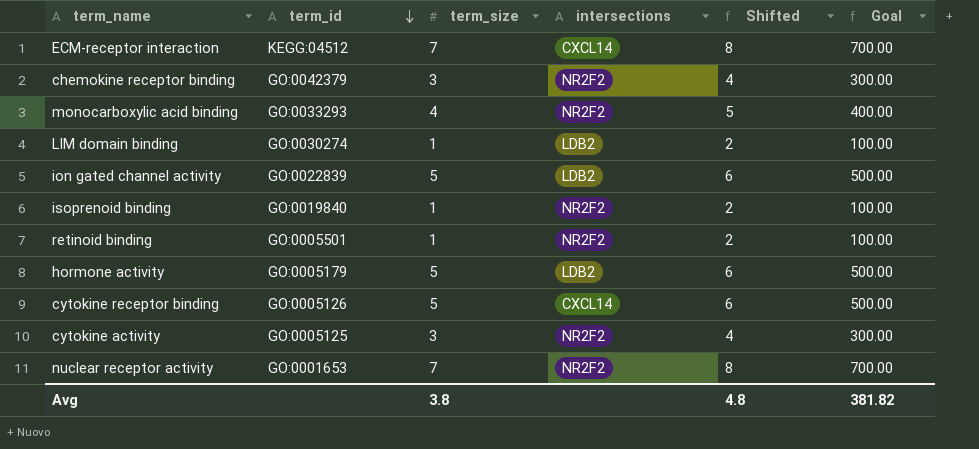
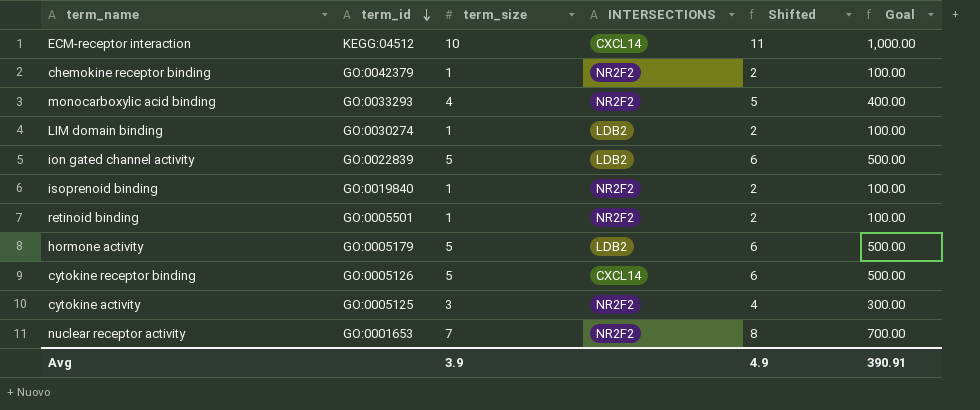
column name: intersections -> INTERSECTIONS
ECM-receptor interaction | term_size: 7 -> 10
ECM-receptor interaction | Shifted: 8 -> 11
ECM-receptor interaction | Goal: 700.00 -> 1,000.00
chemokine receptor binding | term_size: 3 -> 1
chemokine receptor binding | Shifted: 4 -> 2
chemokine receptor binding | Goal: 300.00 -> 100.00
Avg | term_size: 3.8 -> 3.9
Avg | Shifted: 4.8 -> 4.9
Avg | Goal: 381.82 -> 390.91

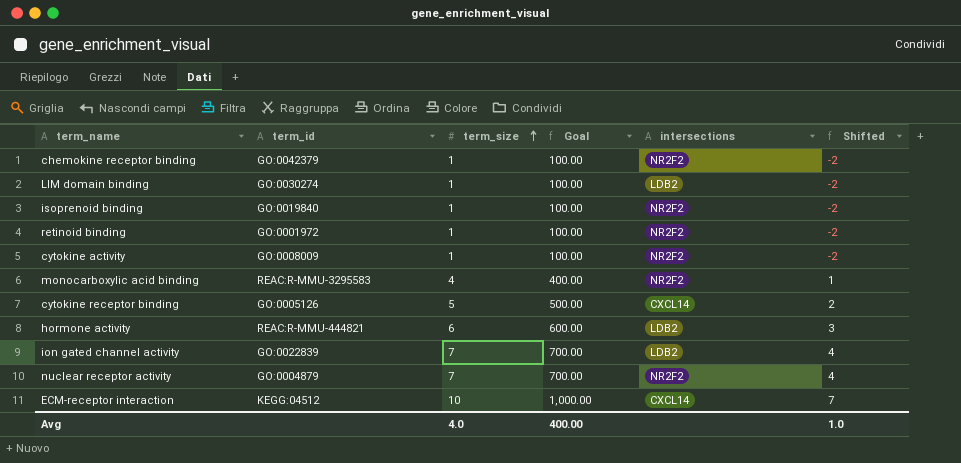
row order: term_id descending -> term_size ascending
column Goal | position: 6 -> 4
column name: INTERSECTIONS -> intersections
column Shifted | formula: [term_size] + 1 -> [term_size] - 3
retinoid binding | term_id: GO:0005501 -> GO:0001972
cytokine activity | term_id: GO:0005125 -> GO:0008009
cytokine activity | term_size: 3 -> 1
cytokine activity | Goal: 300.00 -> 100.00
monocarboxylic acid binding | term_id: GO:0033293 -> REAC:R-MMU-3295583
hormone activity | term_id: GO:0005179 -> REAC:R-MMU-444821
hormone activity | term_size: 5 -> 6
hormone activity | Goal: 500.00 -> 600.00
ion gated channel activity | term_size: 5 -> 7
ion gated channel activity | Goal: 500.00 -> 700.00
nuclear receptor activity | term_id: GO:0001653 -> GO:0004879
Avg | term_size: 3.9 -> 4.0
Avg | Goal: 390.91 -> 400.00
Avg | Shifted: 4.9 -> 1.0

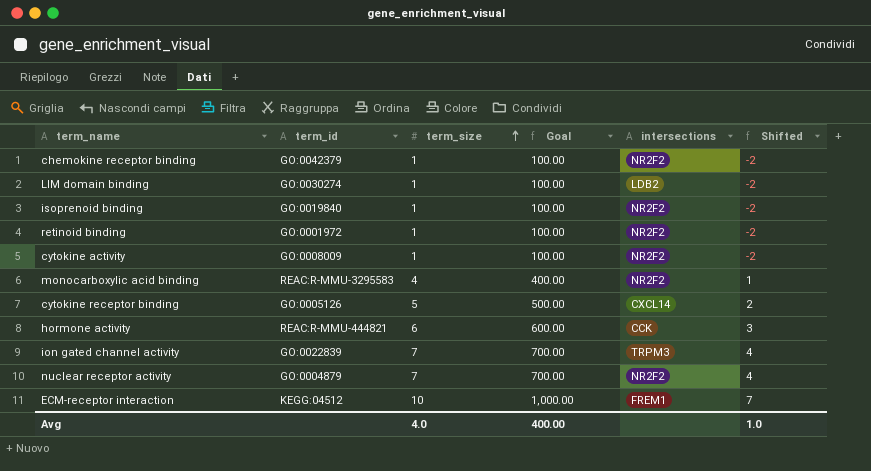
hormone activity | intersections: LDB2 -> CCK
ion gated channel activity | intersections: LDB2 -> TRPM3
ECM-receptor interaction | intersections: CXCL14 -> FREM1

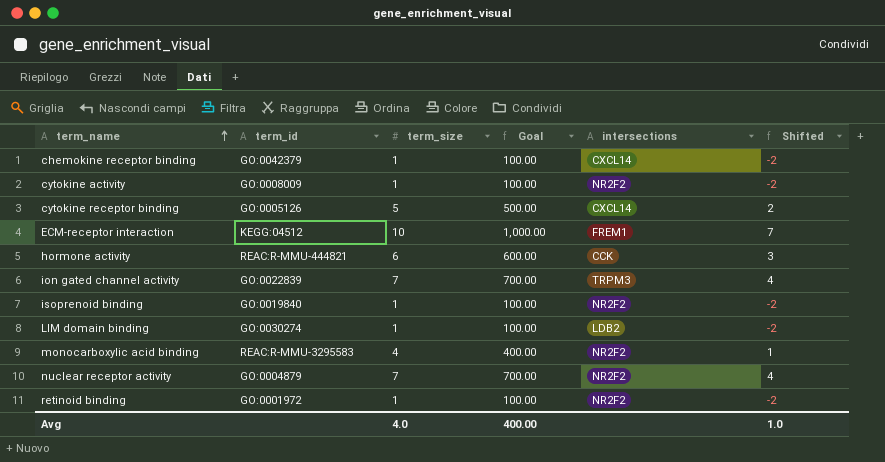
row order: term_size ascending -> term_name ascending
chemokine receptor binding | intersections: NR2F2 -> CXCL14

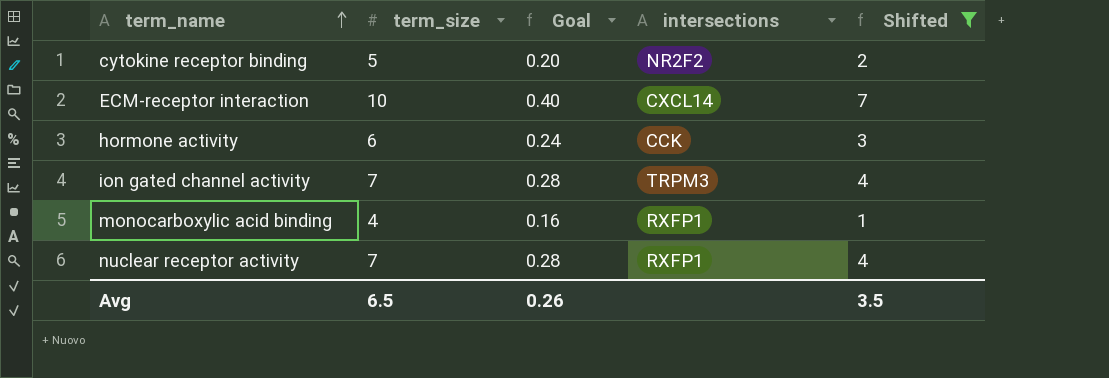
filter: none -> Shifted != -2
column term_id | position: 2 -> none
column Goal | formula: [term_size] * 100 -> [term_size] * 0.04
cytokine receptor binding | intersections: CXCL14 -> NR2F2
ECM-receptor interaction | intersections: FREM1 -> CXCL14
monocarboxylic acid binding | intersections: NR2F2 -> RXFP1
nuclear receptor activity | intersections: NR2F2 -> RXFP1
Avg | term_size: 4.0 -> 6.5
Avg | Goal: 400.00 -> 0.26
Avg | Shifted: 1.0 -> 3.5

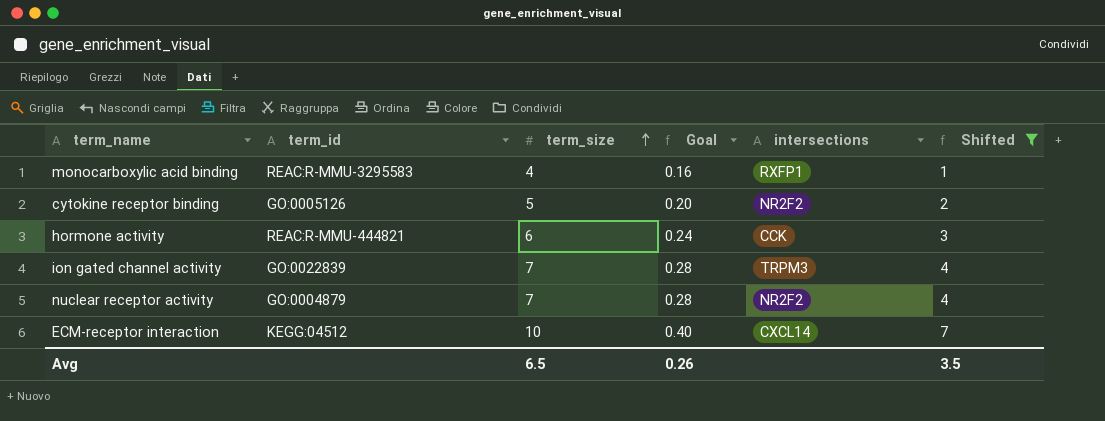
row order: term_name ascending -> term_size ascending
column term_id | position: none -> 2
nuclear receptor activity | intersections: RXFP1 -> NR2F2

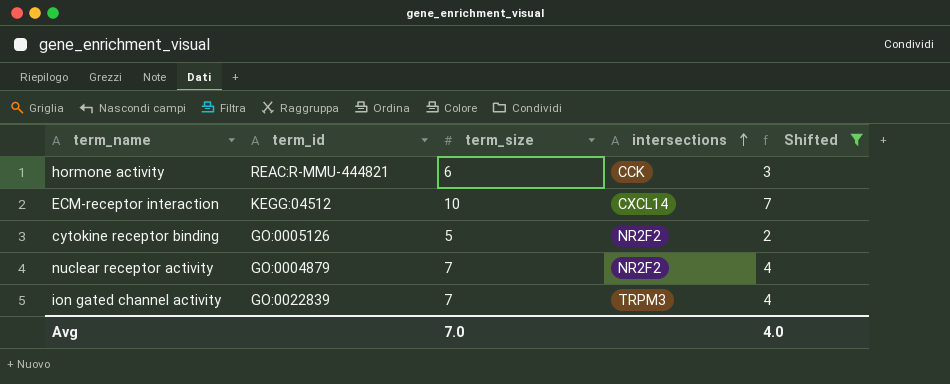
row order: term_size ascending -> intersections ascending
column Goal | formula: [term_size] * 0.04 -> none
row monocarboxylic acid binding: REAC:R-MMU-3295583 | 4 | 0.16 | RXFP1 | 1 -> none
Avg | term_size: 6.5 -> 7.0
Avg | Shifted: 3.5 -> 4.0

